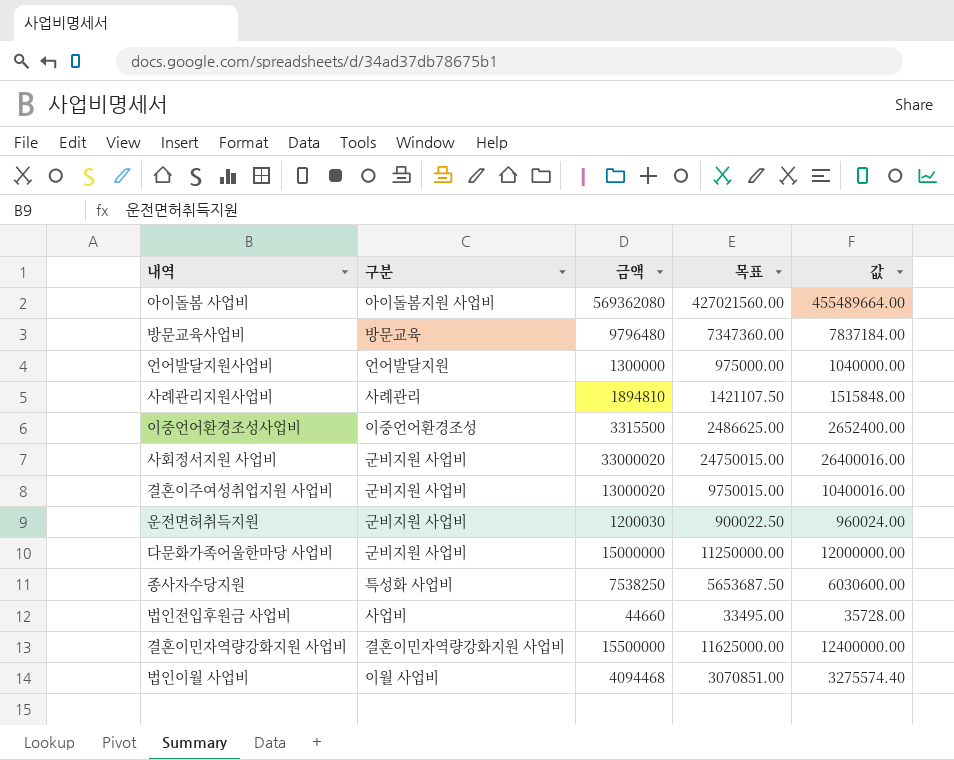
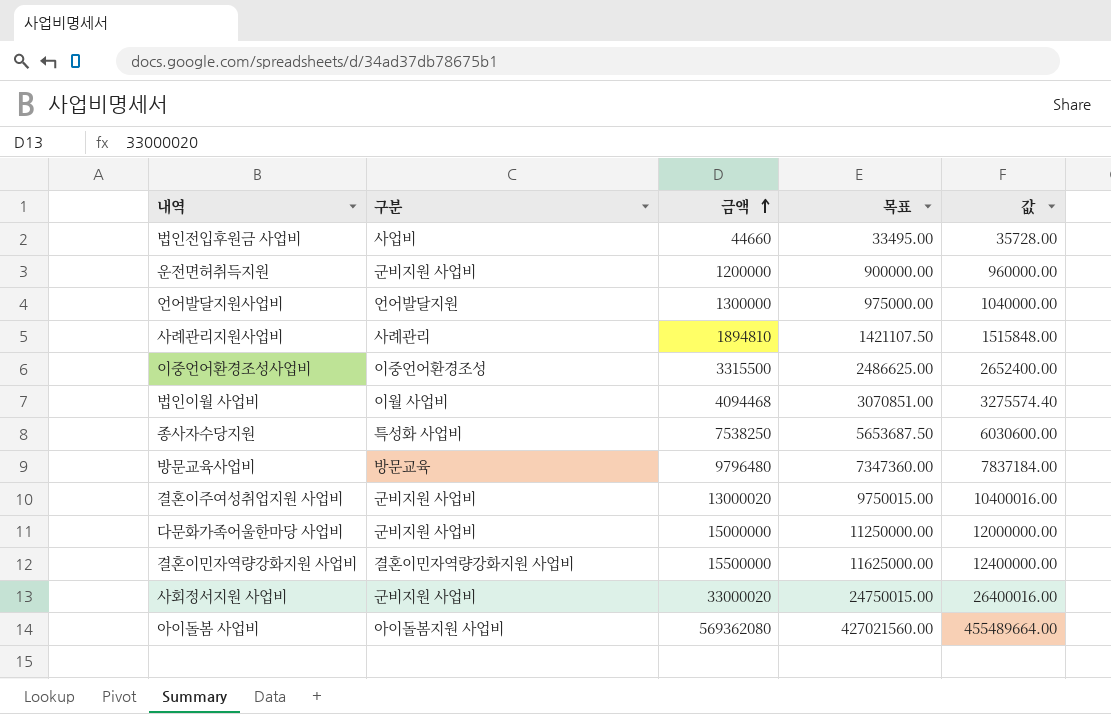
row order: none -> 금액 ascending
운전면허취득지원 | 금액: 1200030 -> 1200000
운전면허취득지원 | 목표: 900022.50 -> 900000.00
운전면허취득지원 | 값: 960024.00 -> 960000.00

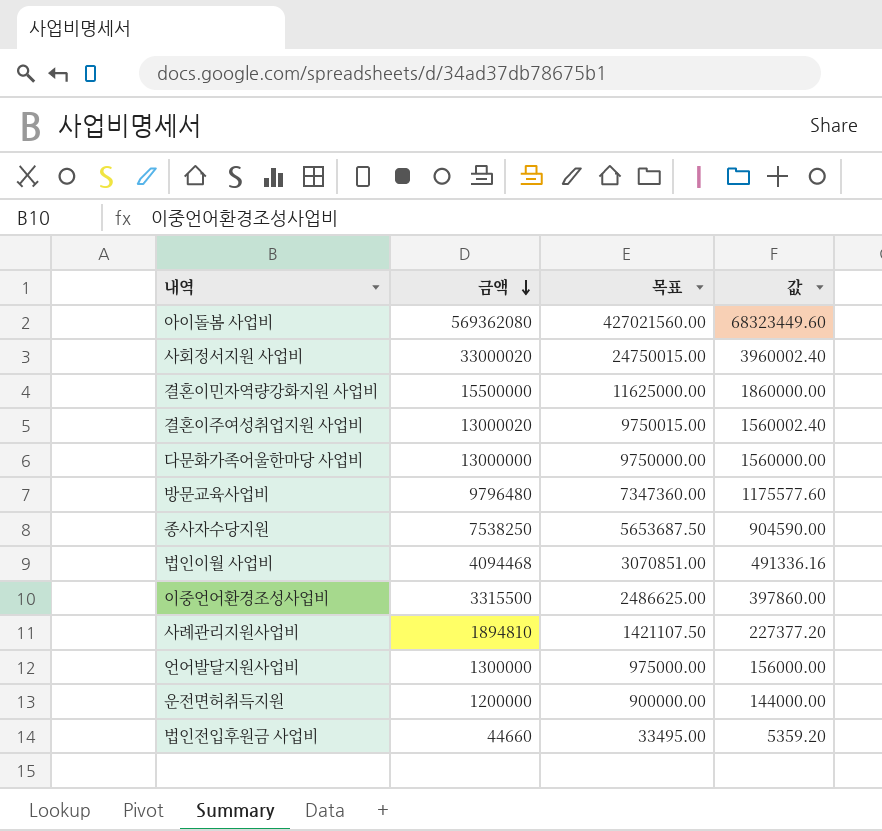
row order: 금액 ascending -> 금액 descending
column 구분 | position: 2 -> none
column 값 | formula: [금액] * 0.8 -> [금액] * 0.12
다문화가족어울한마당 사업비 | 금액: 15000000 -> 13000000
다문화가족어울한마당 사업비 | 목표: 11250000.00 -> 9750000.00

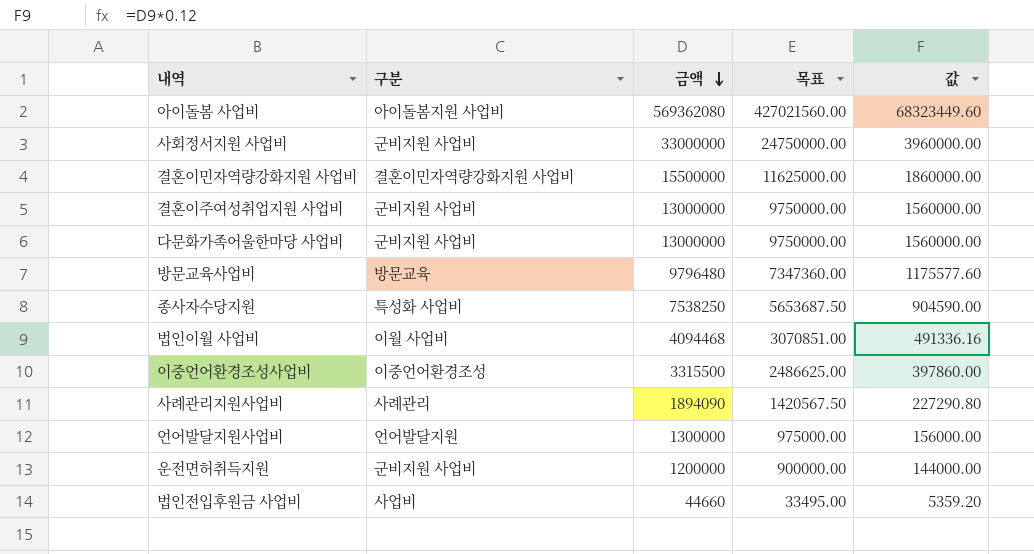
column 구분 | position: none -> 2
사회정서지원 사업비 | 금액: 33000020 -> 33000000
사회정서지원 사업비 | 목표: 24750015.00 -> 24750000.00
사회정서지원 사업비 | 값: 3960002.40 -> 3960000.00
결혼이주여성취업지원 사업비 | 금액: 13000020 -> 13000000
결혼이주여성취업지원 사업비 | 목표: 9750015.00 -> 9750000.00
결혼이주여성취업지원 사업비 | 값: 1560002.40 -> 1560000.00
사례관리지원사업비 | 금액: 1894810 -> 1894090
사례관리지원사업비 | 목표: 1421107.50 -> 1420567.50
사례관리지원사업비 | 값: 227377.20 -> 227290.80

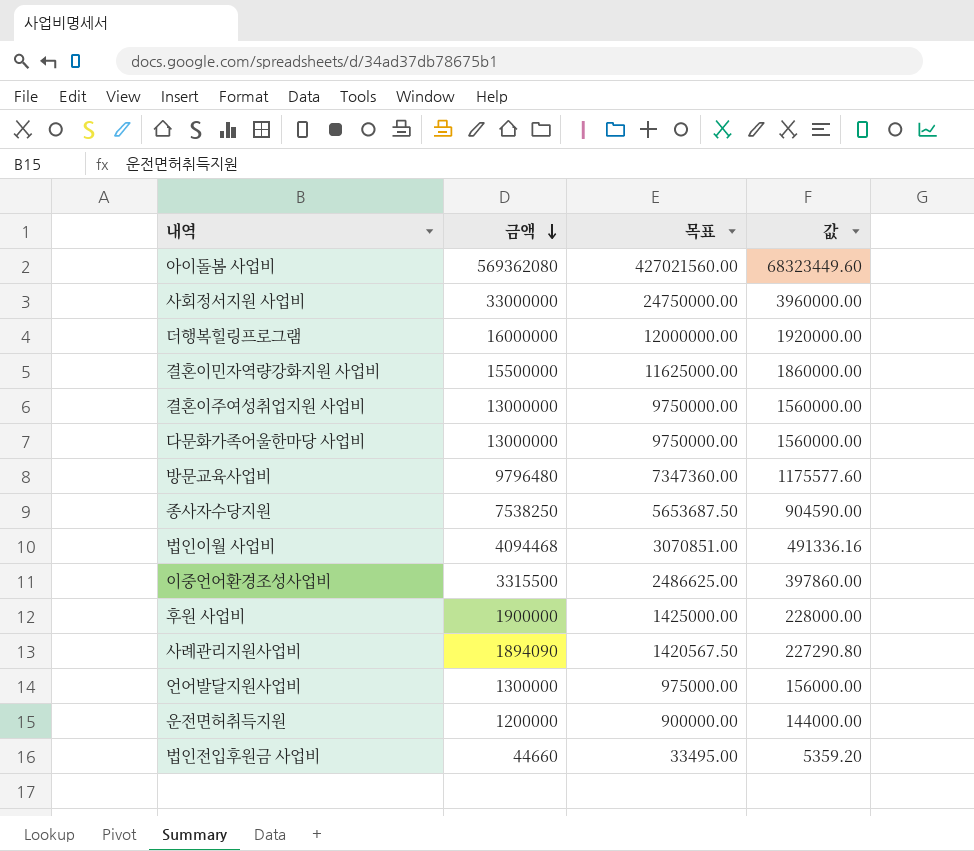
column 구분 | position: 2 -> none
row 더행복힐링프로그램: none -> 16000000 | 12000000.00 | 1920000.00
row 후원 사업비: none -> 1900000 | 1425000.00 | 228000.00

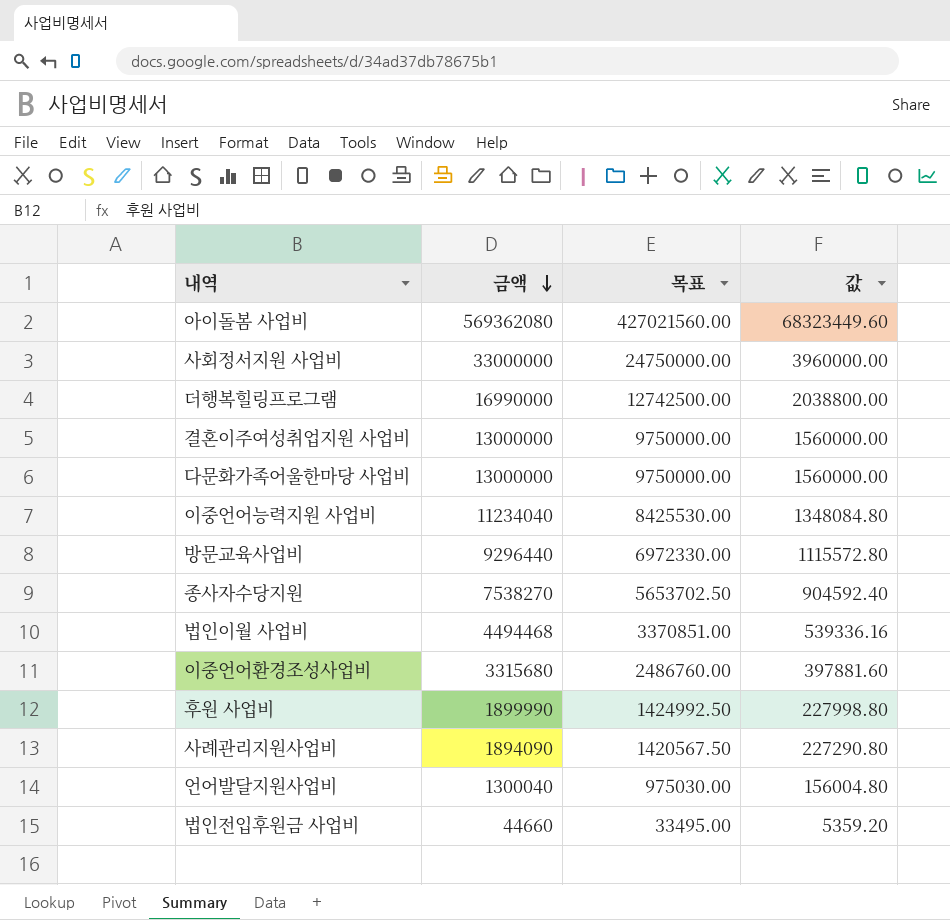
row 결혼이민자역량강화지원 사업비: 15500000 | 11625000.00 | 1860000.00 -> none
row 운전면허취득지원: 1200000 | 900000.00 | 144000.00 -> none
더행복힐링프로그램 | 금액: 16000000 -> 16990000
더행복힐링프로그램 | 목표: 12000000.00 -> 12742500.00
더행복힐링프로그램 | 값: 1920000.00 -> 2038800.00
row 이중언어능력지원 사업비: none -> 11234040 | 8425530.00 | 1348084.80
방문교육사업비 | 금액: 9796480 -> 9296440
방문교육사업비 | 목표: 7347360.00 -> 6972330.00
방문교육사업비 | 값: 1175577.60 -> 1115572.80
종사자수당지원 | 금액: 7538250 -> 7538270
종사자수당지원 | 목표: 5653687.50 -> 5653702.50
종사자수당지원 | 값: 904590.00 -> 904592.40
법인이월 사업비 | 금액: 4094468 -> 4494468
법인이월 사업비 | 목표: 3070851.00 -> 3370851.00
법인이월 사업비 | 값: 491336.16 -> 539336.16
이중언어환경조성사업비 | 금액: 3315500 -> 3315680
이중언어환경조성사업비 | 목표: 2486625.00 -> 2486760.00
이중언어환경조성사업비 | 값: 397860.00 -> 397881.60
후원 사업비 | 금액: 1900000 -> 1899990
후원 사업비 | 목표: 1425000.00 -> 1424992.50
후원 사업비 | 값: 228000.00 -> 227998.80
언어발달지원사업비 | 금액: 1300000 -> 1300040
언어발달지원사업비 | 목표: 975000.00 -> 975030.00
언어발달지원사업비 | 값: 156000.00 -> 156004.80

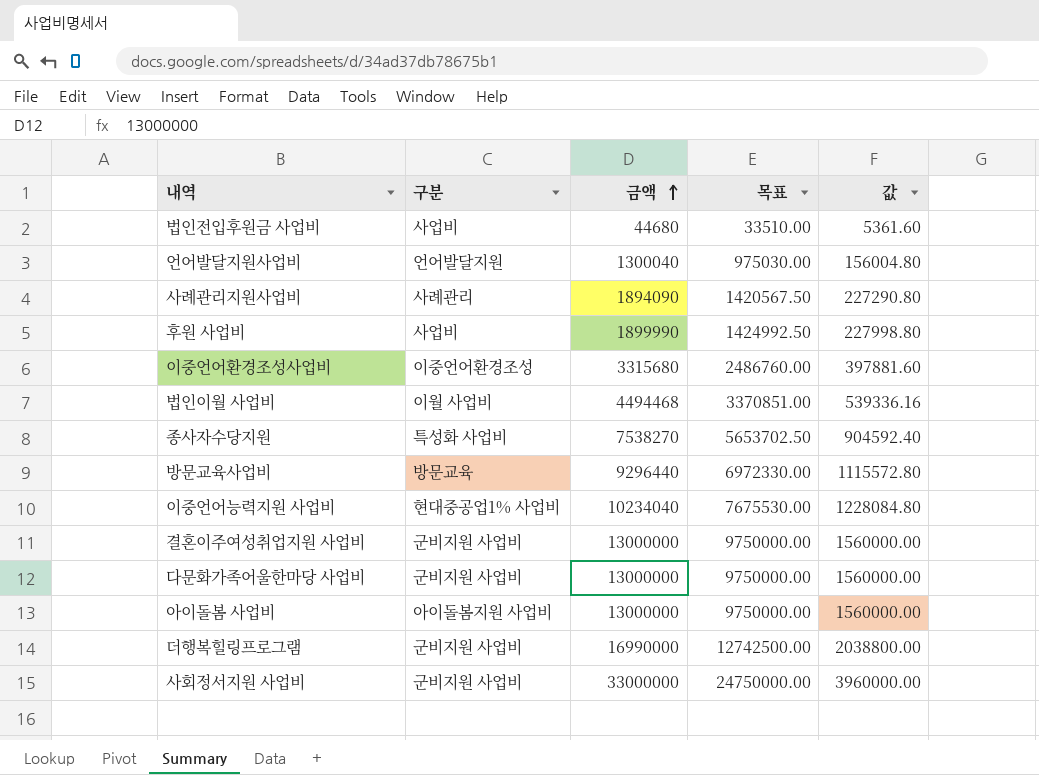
row order: 금액 descending -> 금액 ascending
column 구분 | position: none -> 2
법인전입후원금 사업비 | 금액: 44660 -> 44680
법인전입후원금 사업비 | 목표: 33495.00 -> 33510.00
법인전입후원금 사업비 | 값: 5359.20 -> 5361.60
이중언어능력지원 사업비 | 금액: 11234040 -> 10234040
이중언어능력지원 사업비 | 목표: 8425530.00 -> 7675530.00
이중언어능력지원 사업비 | 값: 1348084.80 -> 1228084.80
아이돌봄 사업비 | 금액: 569362080 -> 13000000
아이돌봄 사업비 | 목표: 427021560.00 -> 9750000.00
아이돌봄 사업비 | 값: 68323449.60 -> 1560000.00

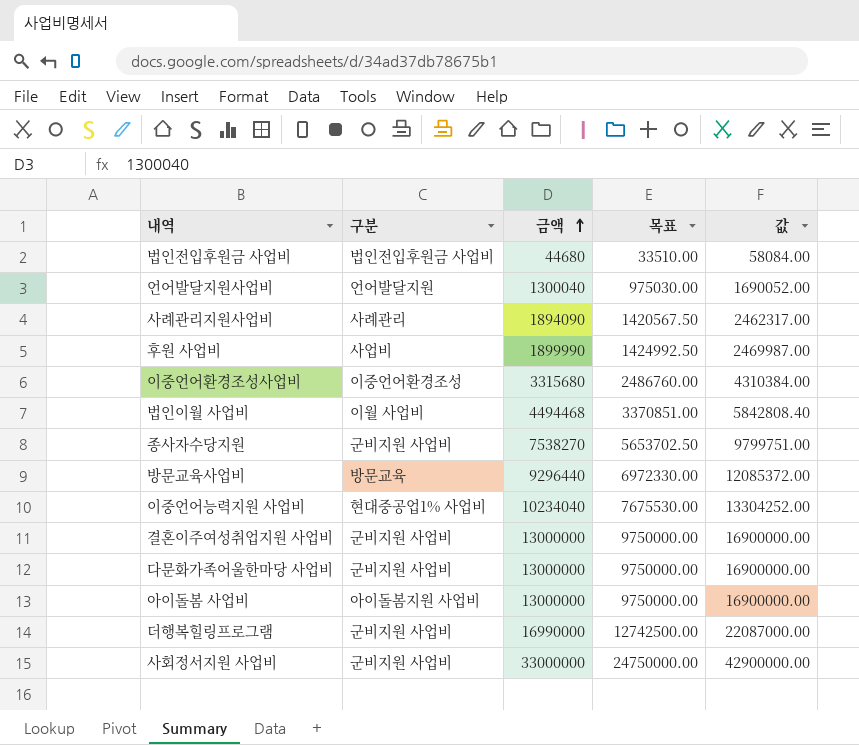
column 값 | formula: [금액] * 0.12 -> [금액] * 1.3
법인전입후원금 사업비 | 구분: 사업비 -> 법인전입후원금 사업비
종사자수당지원 | 구분: 특성화 사업비 -> 군비지원 사업비

